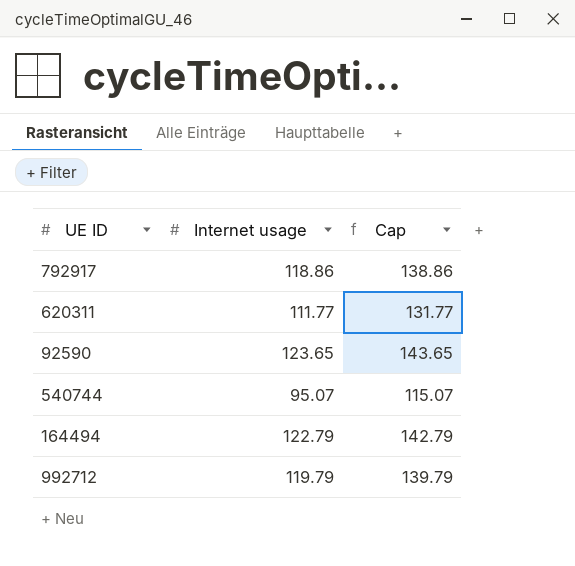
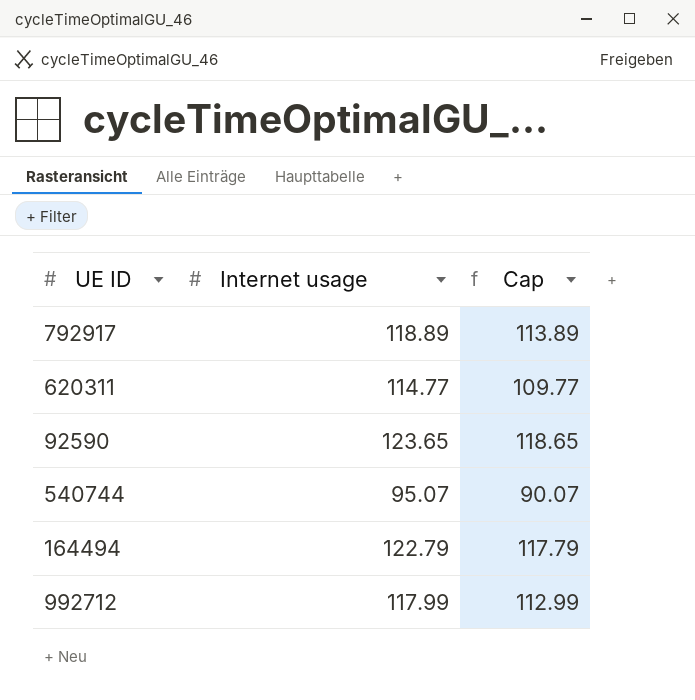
column Cap | formula: [Internet usage] + 20 -> [Internet usage] - 5
792917 | Internet usage: 118.86 -> 118.89
620311 | Internet usage: 111.77 -> 114.77
992712 | Internet usage: 119.79 -> 117.99

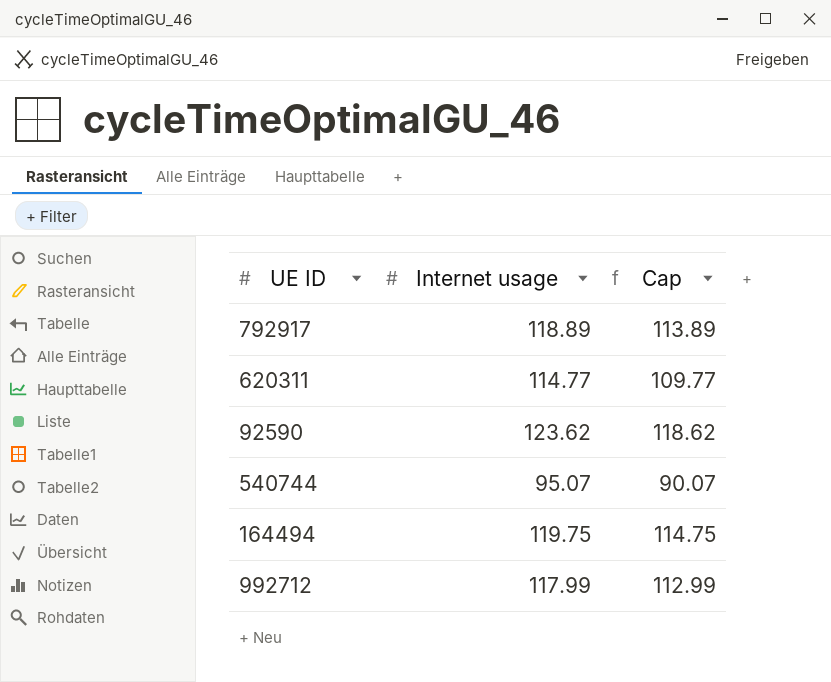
92590 | Internet usage: 123.65 -> 123.62
92590 | Cap: 118.65 -> 118.62
164494 | Internet usage: 122.79 -> 119.75
164494 | Cap: 117.79 -> 114.75

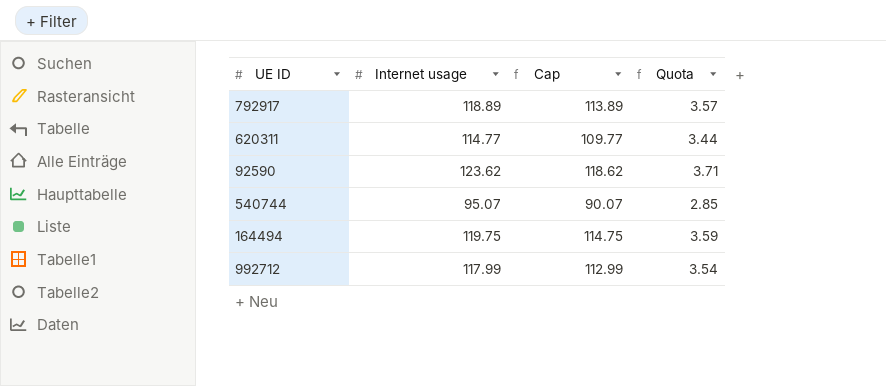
column Quota | formula: none -> [Internet usage] * 0.03

